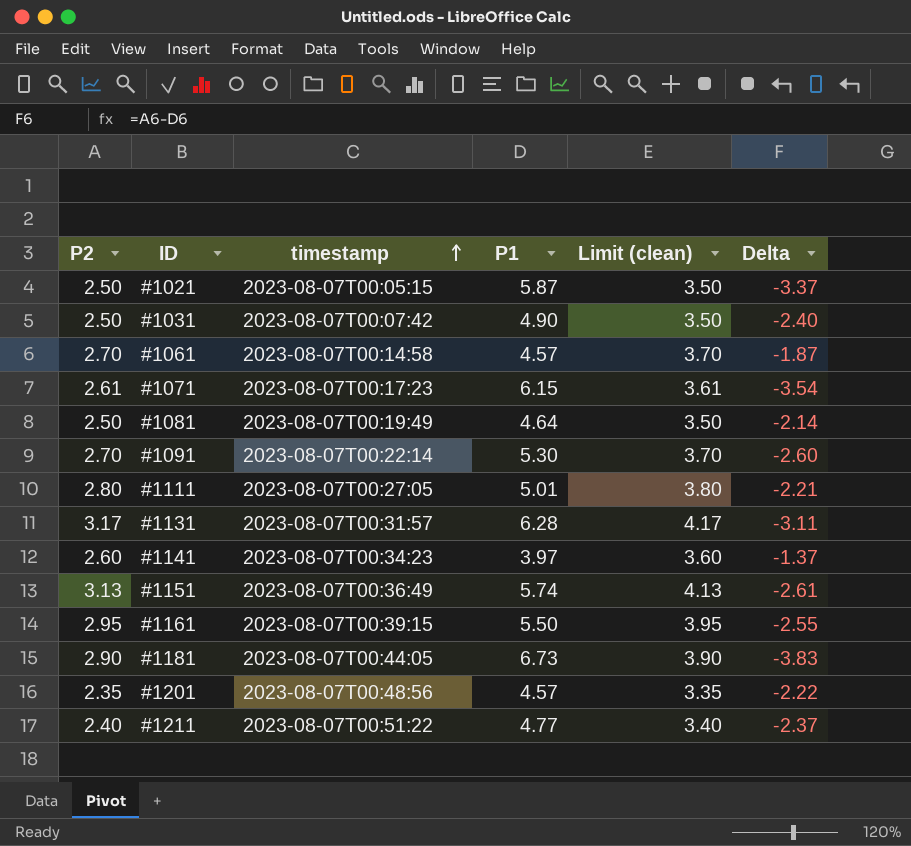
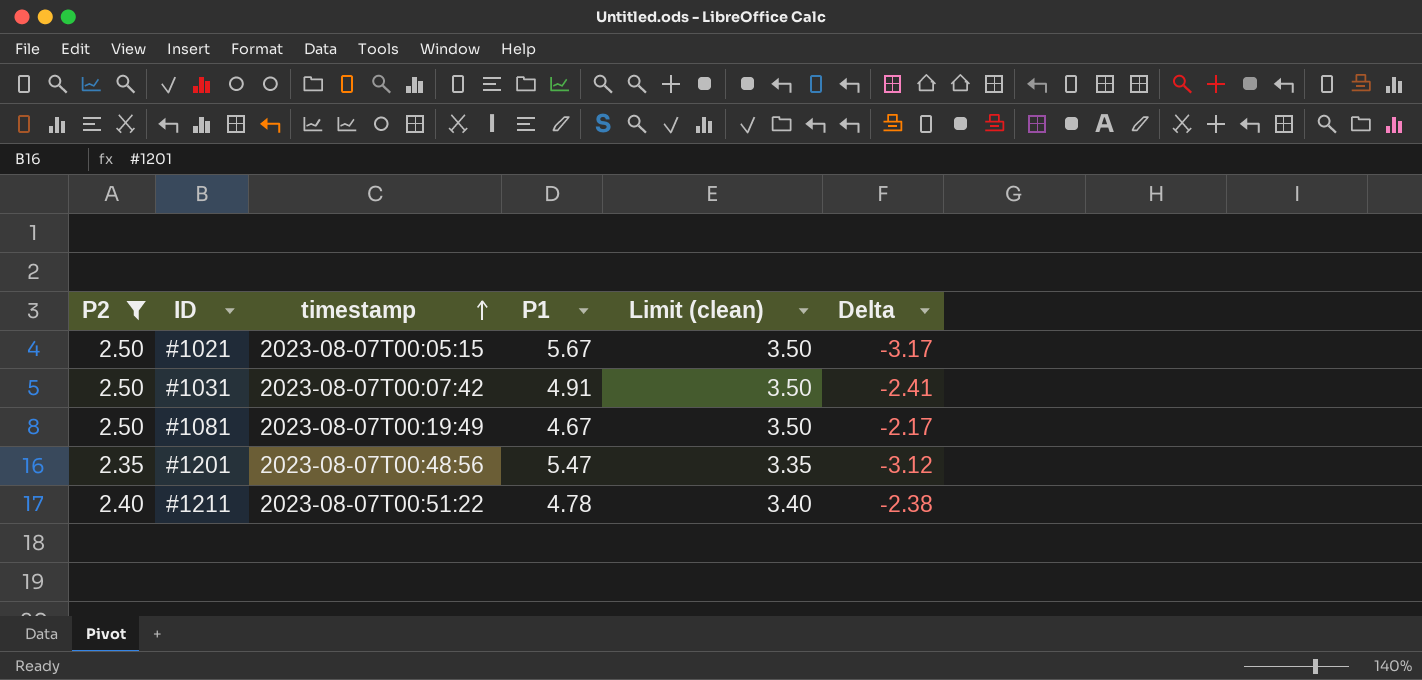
filter: none -> P2 <= 2.50
#1021 | P1: 5.87 -> 5.67
#1021 | Delta: -3.37 -> -3.17
#1031 | P1: 4.90 -> 4.91
#1031 | Delta: -2.40 -> -2.41
#1081 | P1: 4.64 -> 4.67
#1081 | Delta: -2.14 -> -2.17
#1201 | P1: 4.57 -> 5.47
#1201 | Delta: -2.22 -> -3.12
#1211 | P1: 4.77 -> 4.78
#1211 | Delta: -2.37 -> -2.38

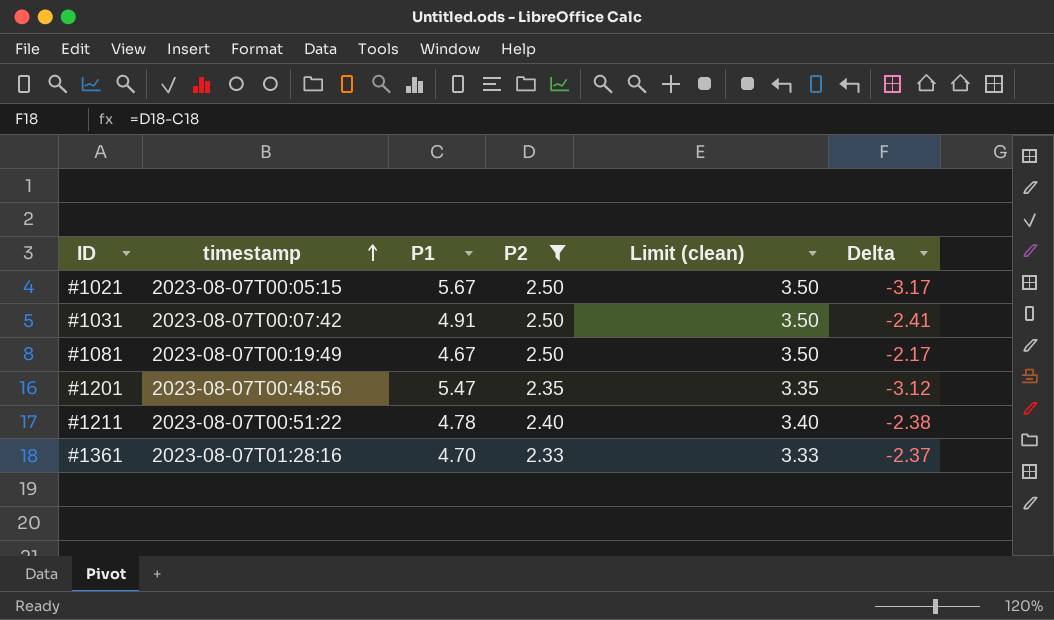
column P2 | position: 1 -> 4
row #1361: none -> 2023-08-07T01:28:16 | 4.70 | 2.33 | 3.33 | -2.37

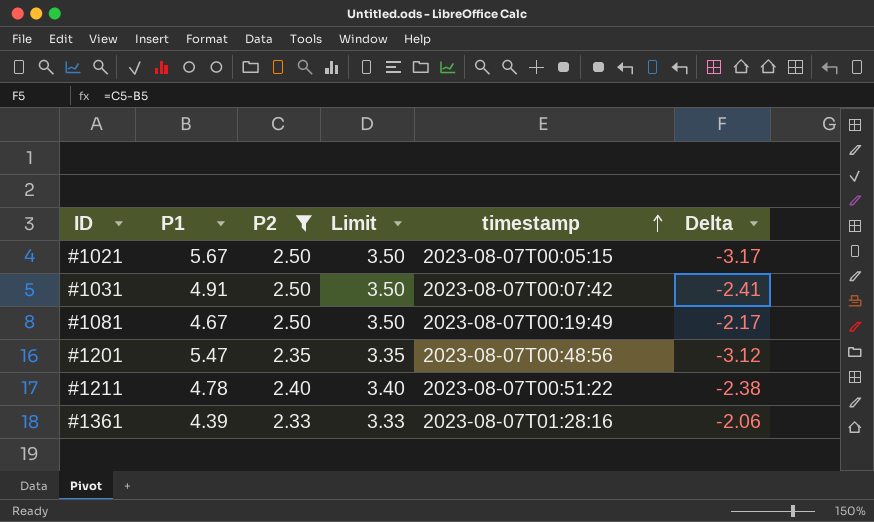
column name: Limit (clean) -> Limit
column timestamp | position: 2 -> 5
#1361 | P1: 4.70 -> 4.39
#1361 | Delta: -2.37 -> -2.06

